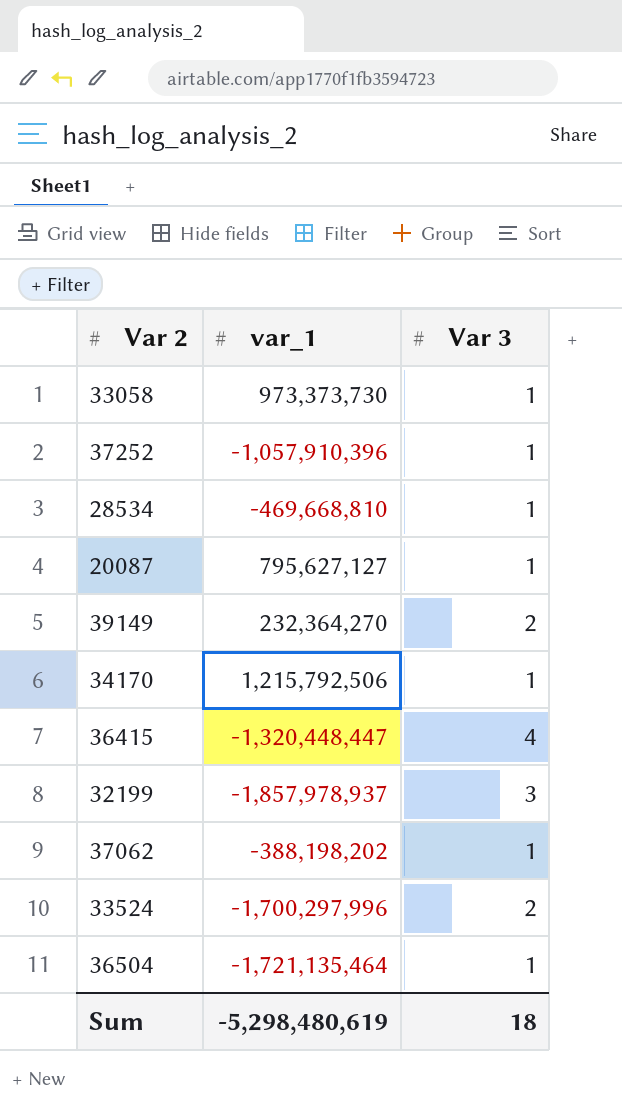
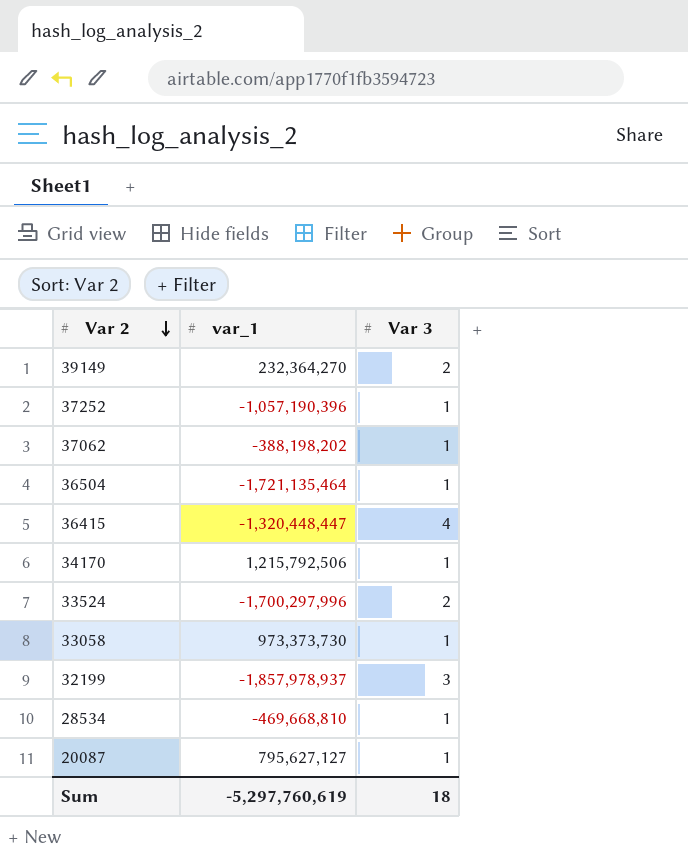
row order: none -> Var 2 descending
37252 | var_1: -1,057,910,396 -> -1,057,190,396
Sum | var_1: -5,298,480,619 -> -5,297,760,619

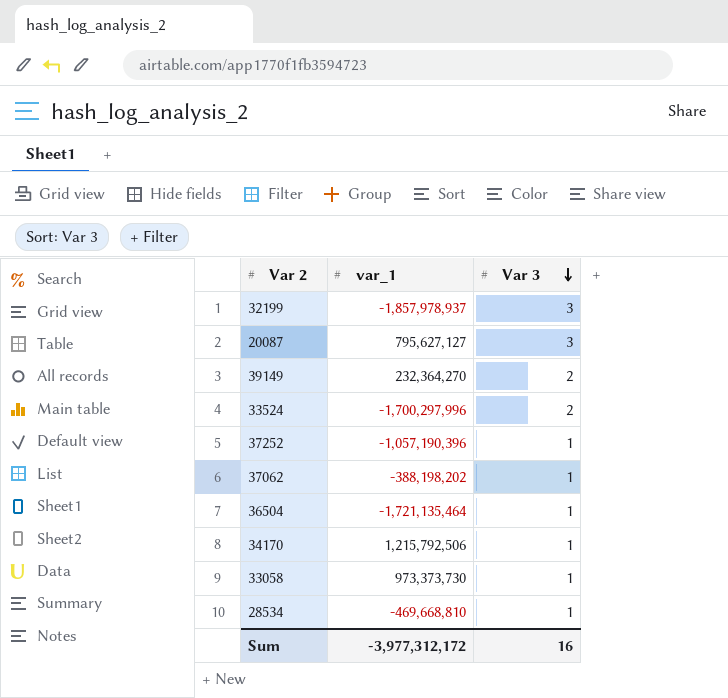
row order: Var 2 descending -> Var 3 descending
row 36415: -1,320,448,447 | 4 -> none
20087 | Var 3: 1 -> 3
Sum | var_1: -5,297,760,619 -> -3,977,312,172
Sum | Var 3: 18 -> 16

